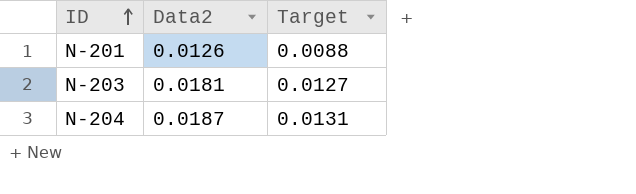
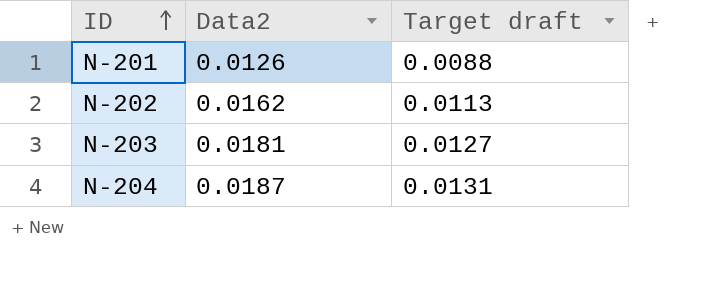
column name: Target -> Target draft
row N-202: none -> 0.0162 | 0.0113

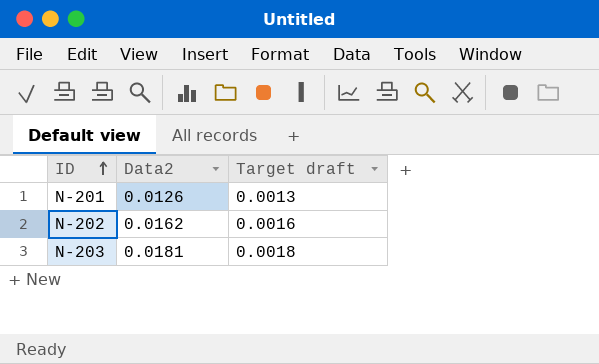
column Target draft | formula: [Data2] * 0.7 -> [Data2] * 0.1
row N-204: 0.0187 | 0.0131 -> none

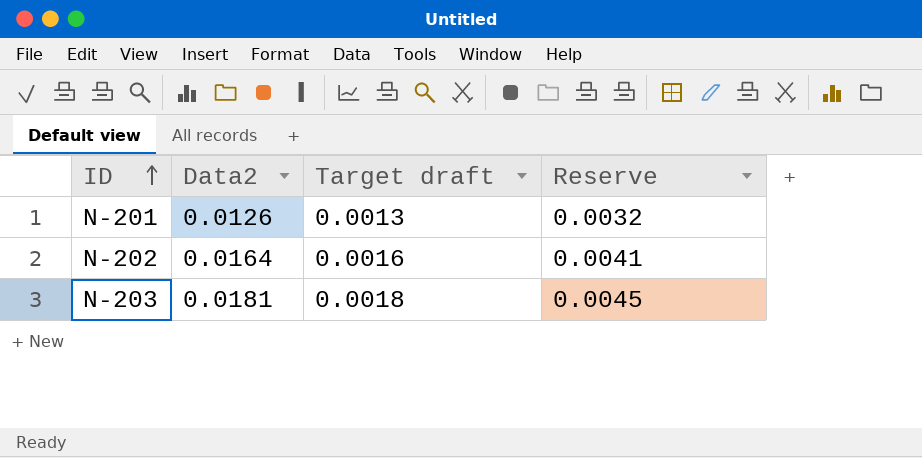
column Reserve | formula: none -> [Data2] * 0.25
N-202 | Data2: 0.0162 -> 0.0164

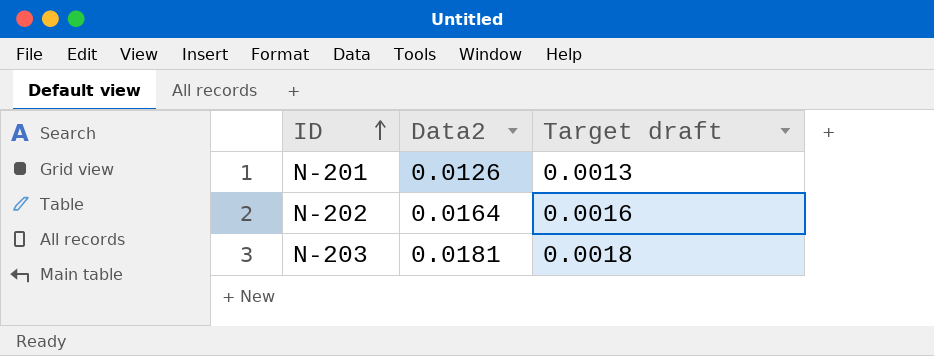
column Reserve | formula: [Data2] * 0.25 -> none

